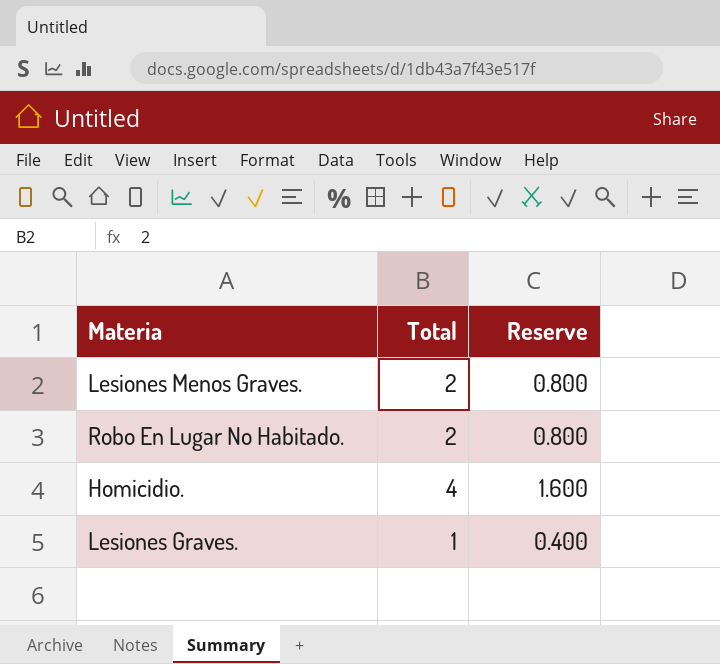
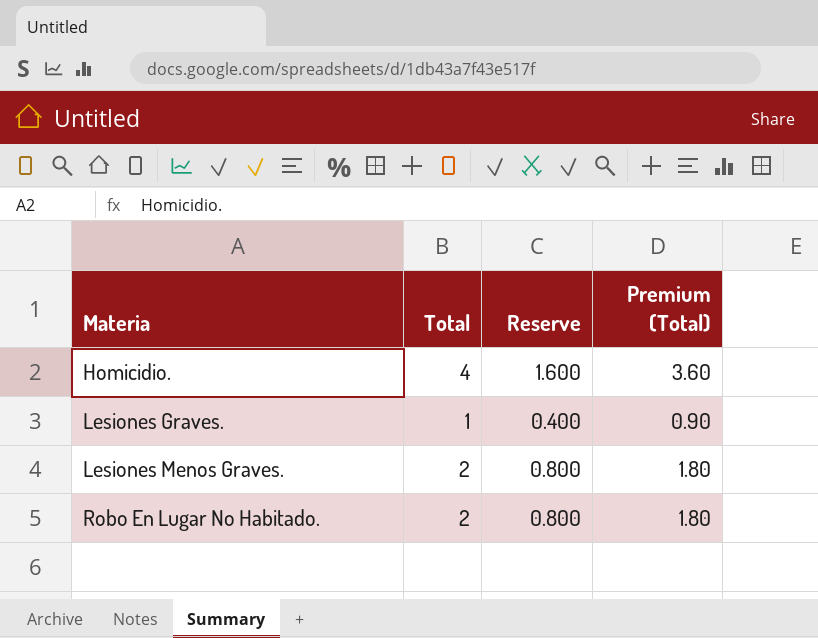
row order: none -> Materia ascending
column Premium (Total) | formula: none -> [Total] * 0.9

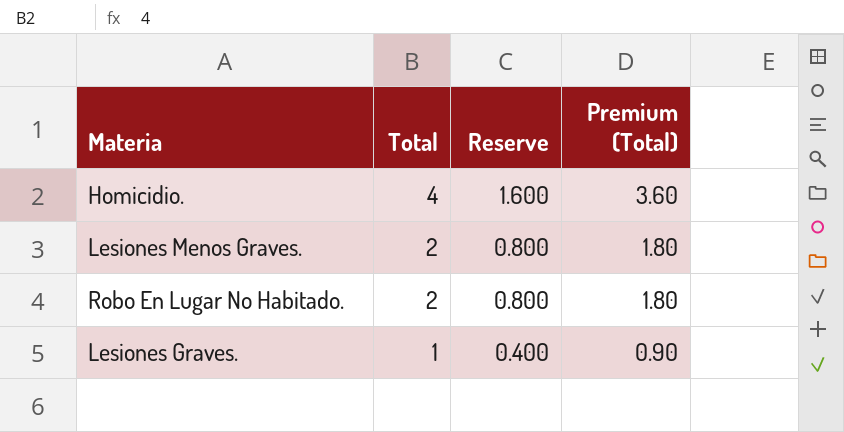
row order: Materia ascending -> Total descending

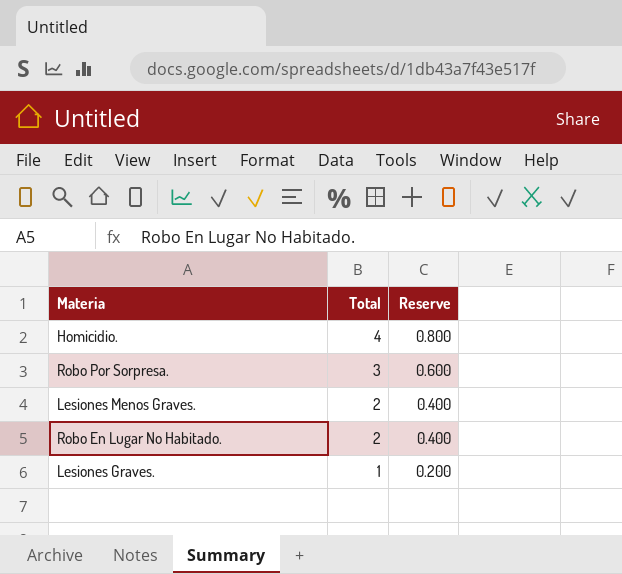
column Premium (Total) | formula: [Total] * 0.9 -> none
column Reserve | formula: [Total] * 0.4 -> [Total] * 0.2
row Robo Por Sorpresa.: none -> 3 | 0.600

